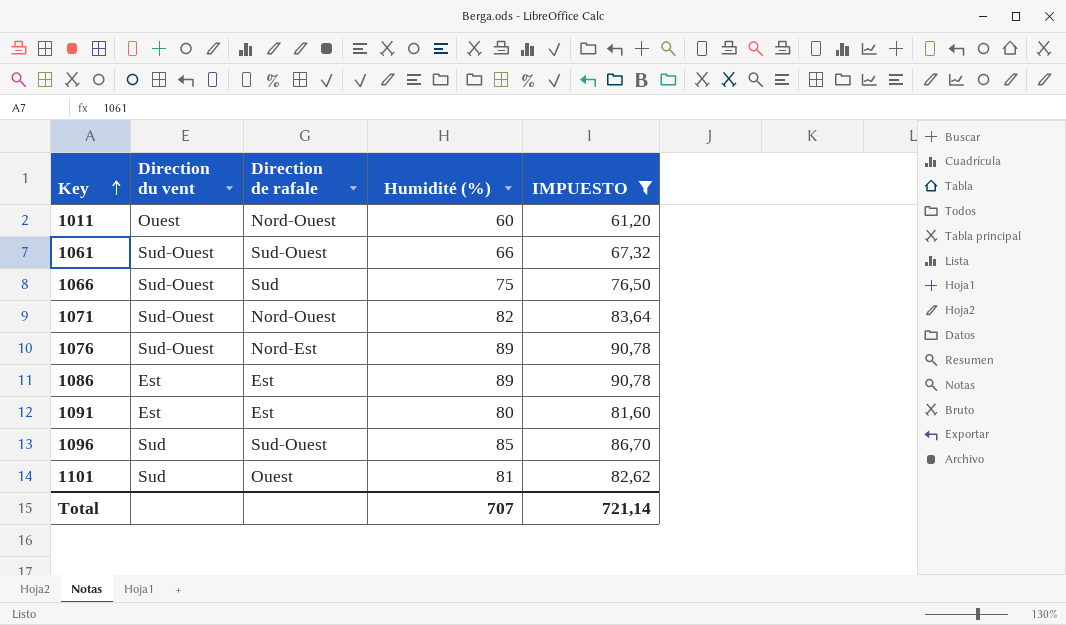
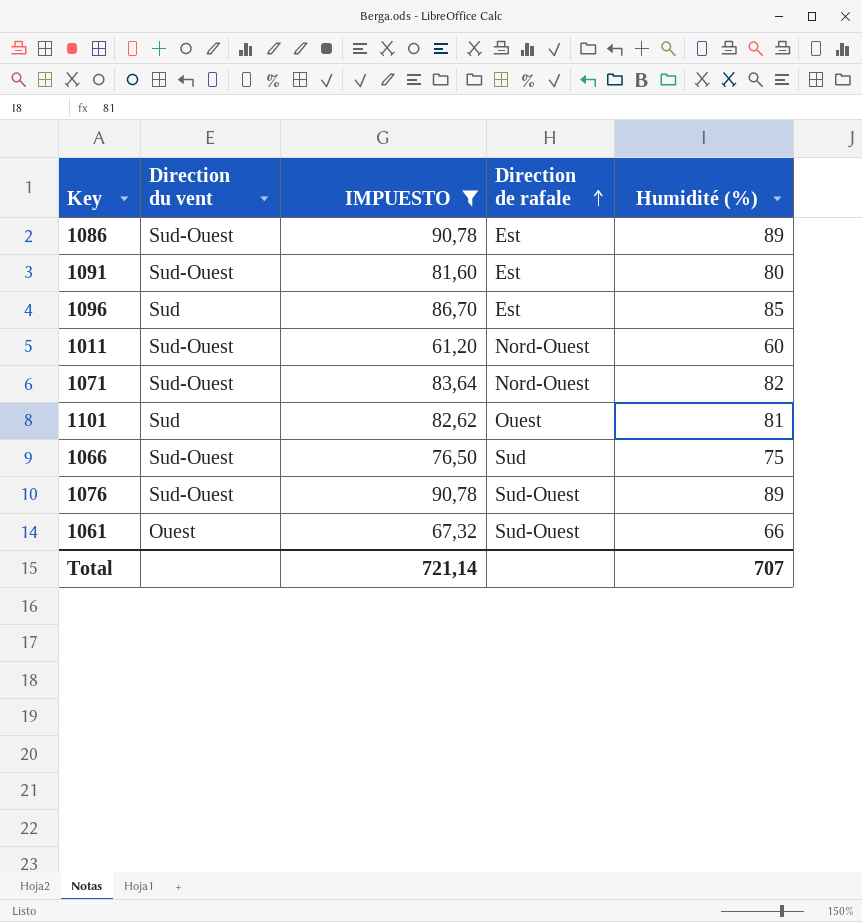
row order: Key ascending -> Direction de rafale ascending
column IMPUESTO | position: 5 -> 3
1086 | Direction du vent: Est -> Sud-Ouest
1091 | Direction du vent: Est -> Sud-Ouest
1096 | Direction de rafale: Sud-Ouest -> Est
1011 | Direction du vent: Ouest -> Sud-Ouest
1076 | Direction de rafale: Nord-Est -> Sud-Ouest
1061 | Direction du vent: Sud-Ouest -> Ouest

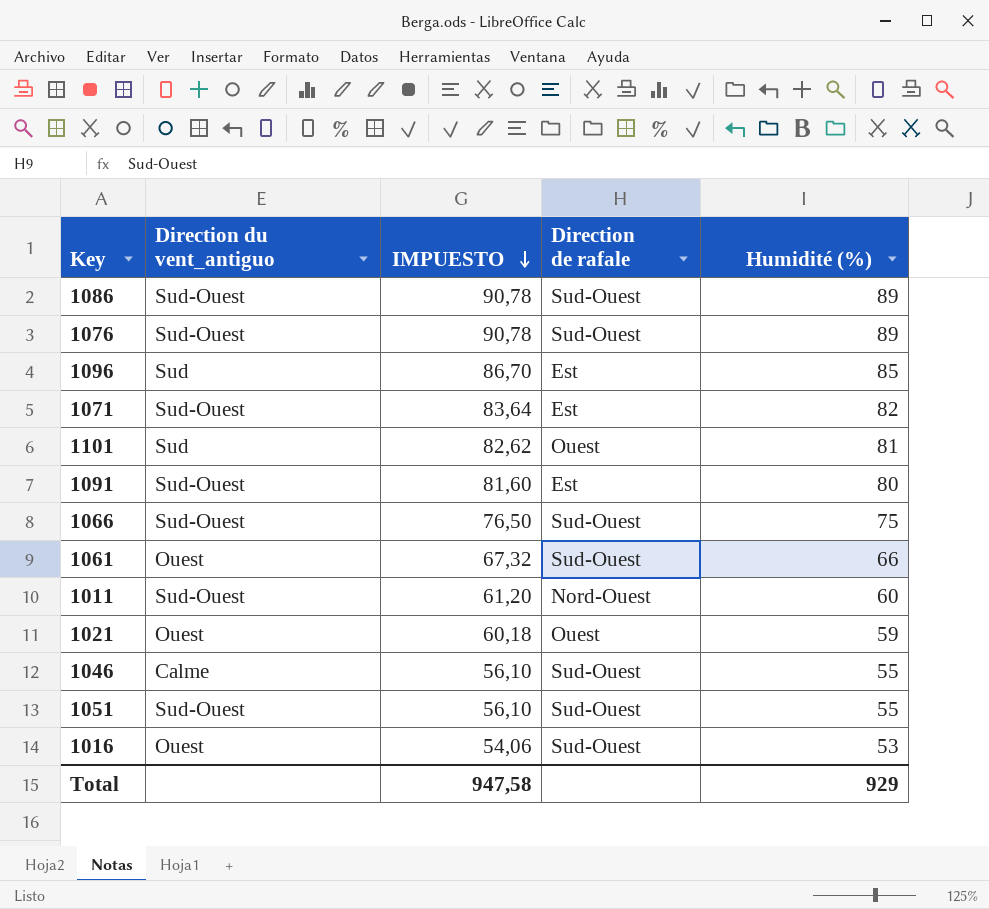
filter: IMPUESTO >= 61,20 -> none
row order: Direction de rafale ascending -> IMPUESTO descending
column name: Direction du vent -> Direction du vent_antiguo
1086 | Direction de rafale: Est -> Sud-Ouest
1071 | Direction de rafale: Nord-Ouest -> Est
1066 | Direction de rafale: Sud -> Sud-Ouest
Total | IMPUESTO: 721,14 -> 947,58
Total | Humidité (%): 707 -> 929

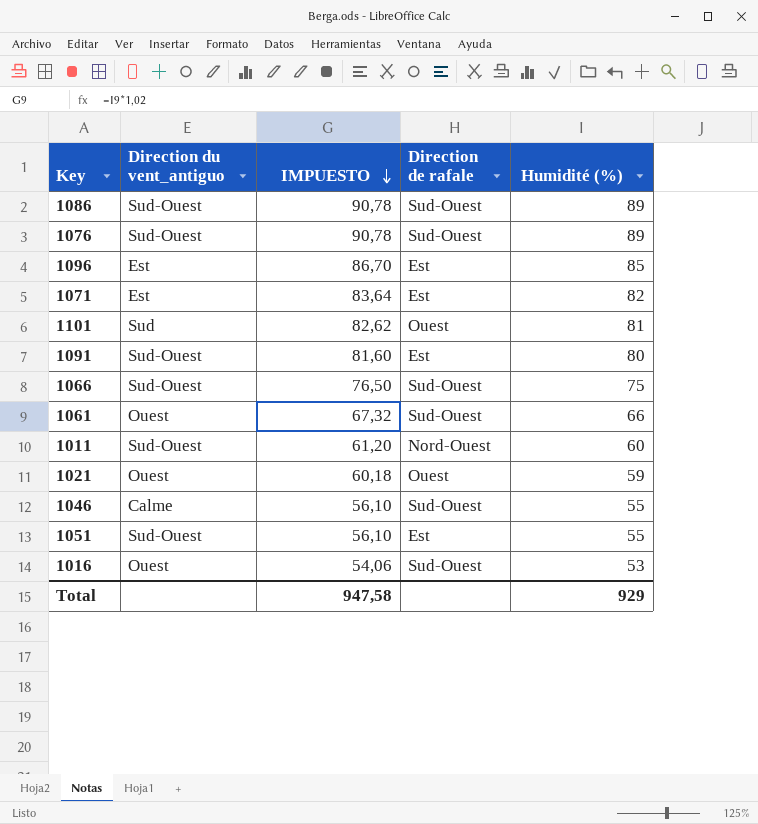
1096 | Direction du vent_antiguo: Sud -> Est
1071 | Direction du vent_antiguo: Sud-Ouest -> Est
1051 | Direction de rafale: Sud-Ouest -> Est

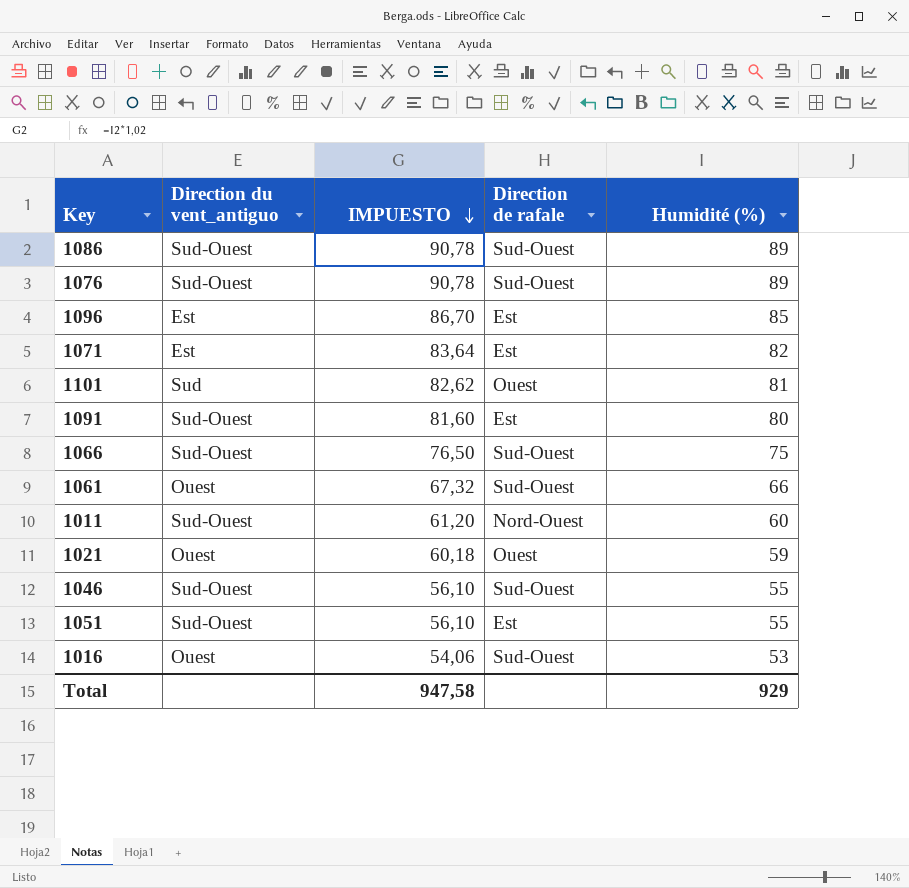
1046 | Direction du vent_antiguo: Calme -> Sud-Ouest

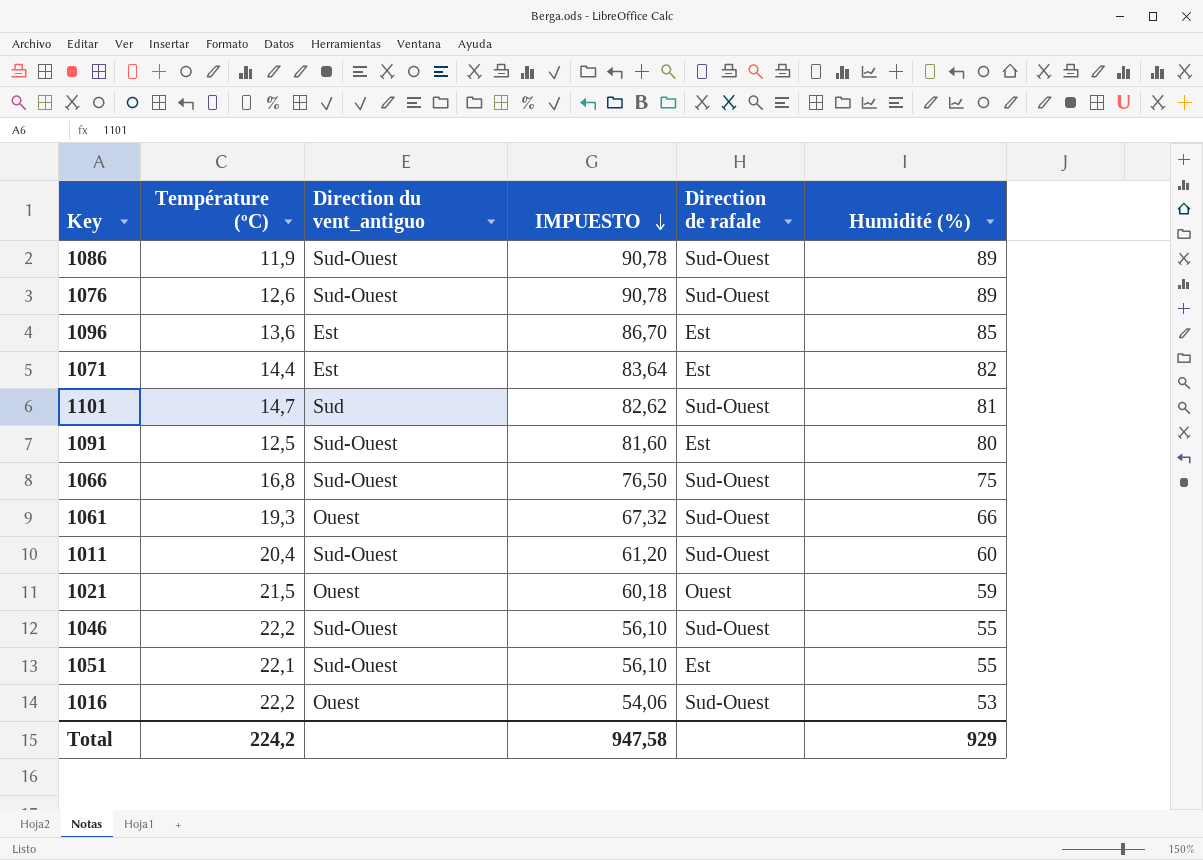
column Température (ºC) | position: none -> 2
1101 | Direction de rafale: Ouest -> Sud-Ouest
1011 | Direction de rafale: Nord-Ouest -> Sud-Ouest

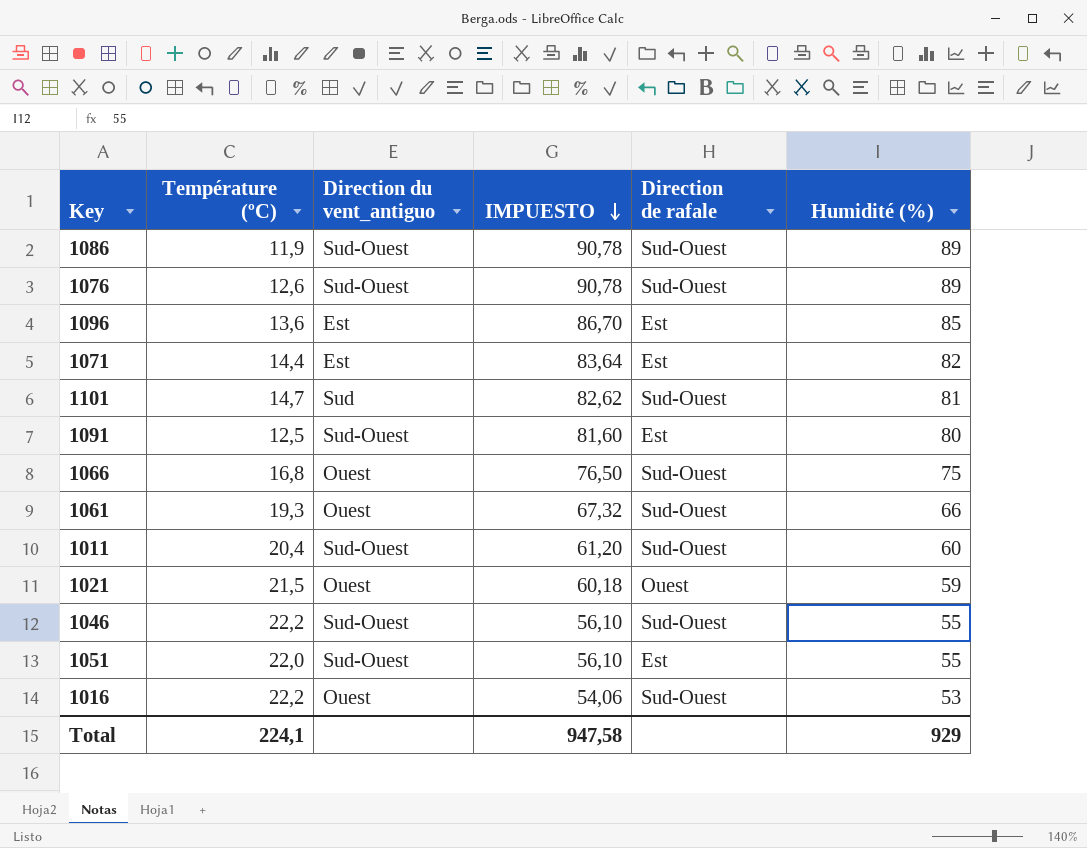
1066 | Direction du vent_antiguo: Sud-Ouest -> Ouest
1051 | Température (ºC): 22,1 -> 22,0
Total | Température (ºC): 224,2 -> 224,1

